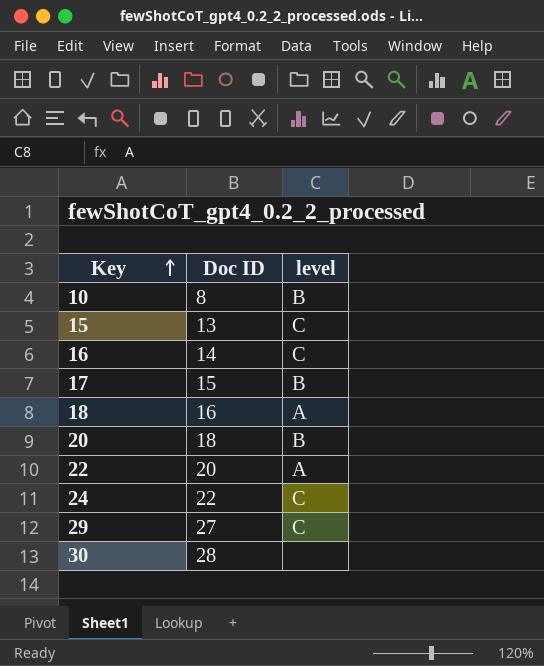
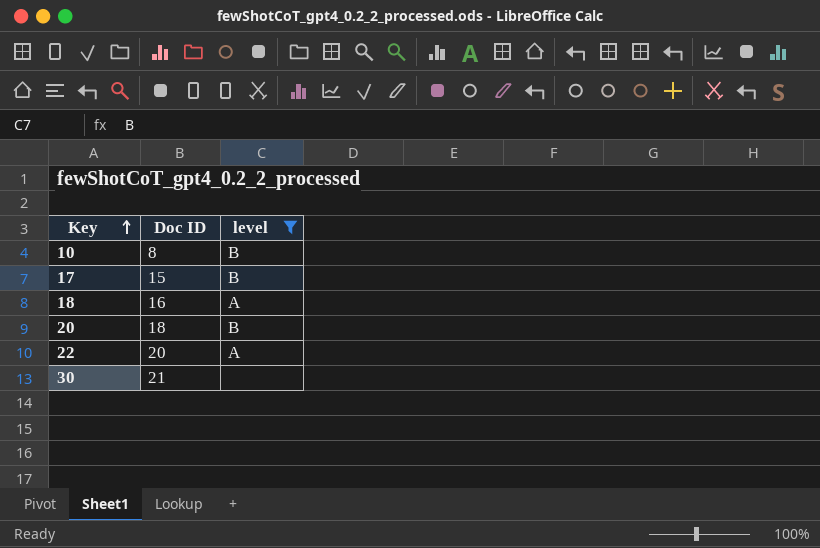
filter: none -> level != C
30 | Doc ID: 28 -> 21

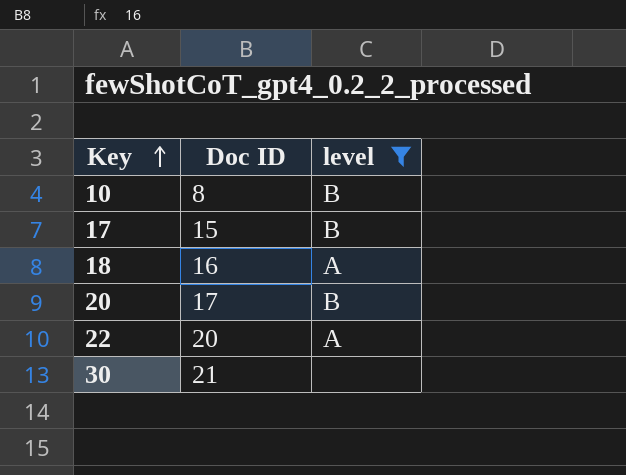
20 | Doc ID: 18 -> 17

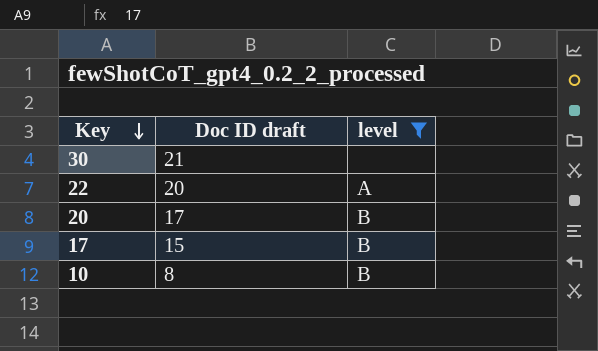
row order: Key ascending -> Key descending
column name: Doc ID -> Doc ID draft
row 18: 16 | A -> none

